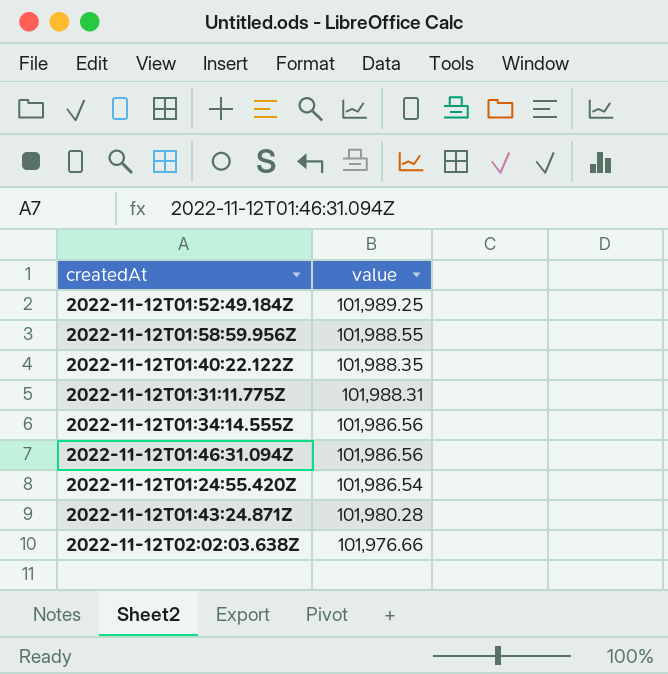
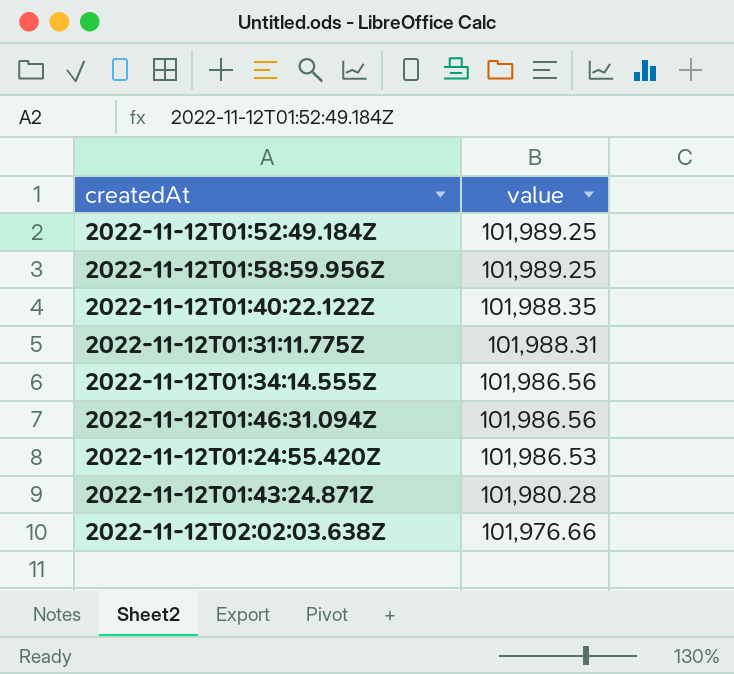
2022-11-12T01:58:59.956Z | value: 101,988.55 -> 101,989.25
2022-11-12T01:24:55.420Z | value: 101,986.54 -> 101,986.53

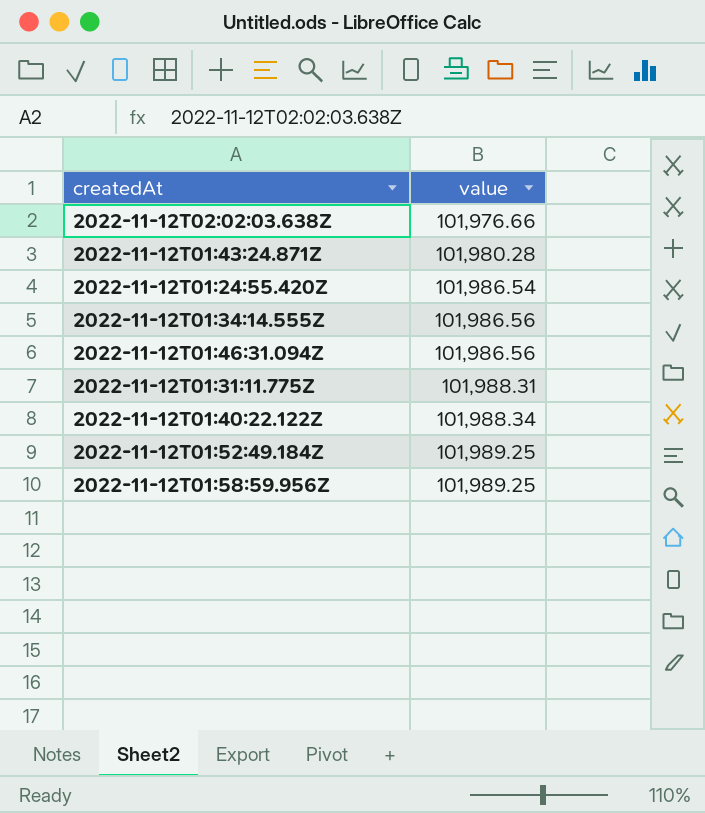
row order: value descending -> value ascending
2022-11-12T01:24:55.420Z | value: 101,986.53 -> 101,986.54
2022-11-12T01:40:22.122Z | value: 101,988.35 -> 101,988.34

